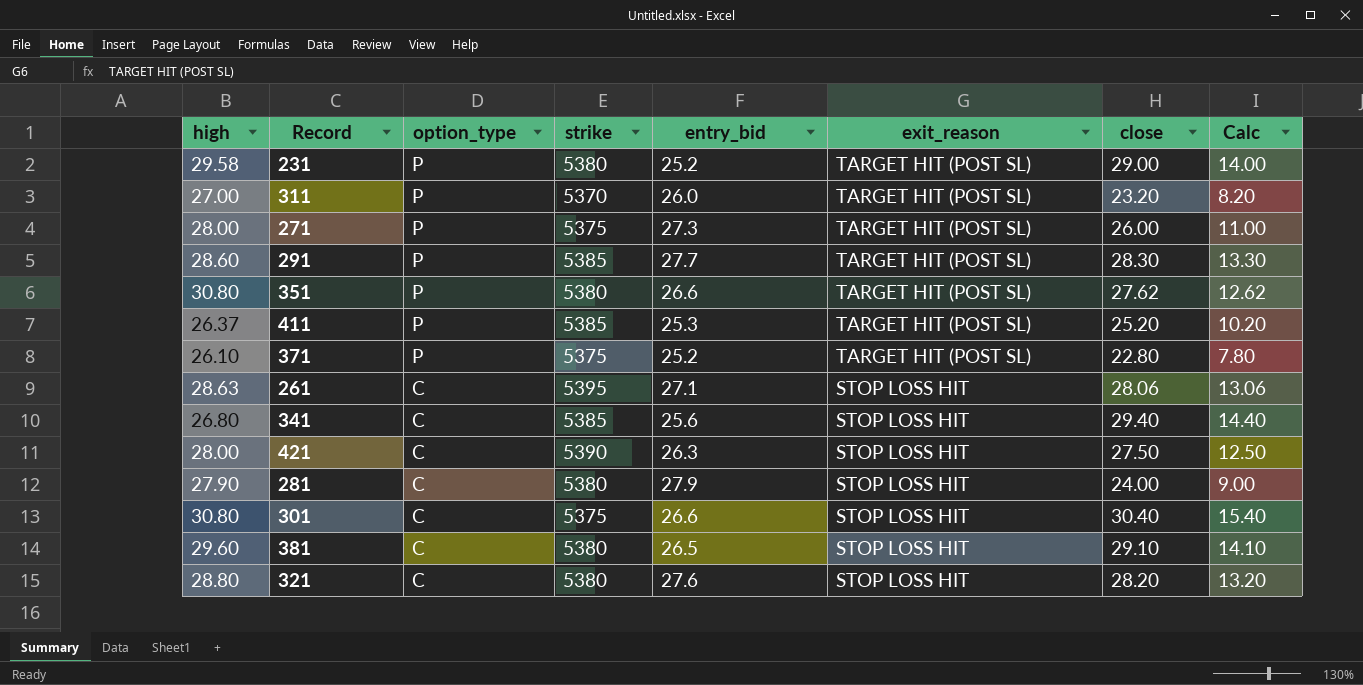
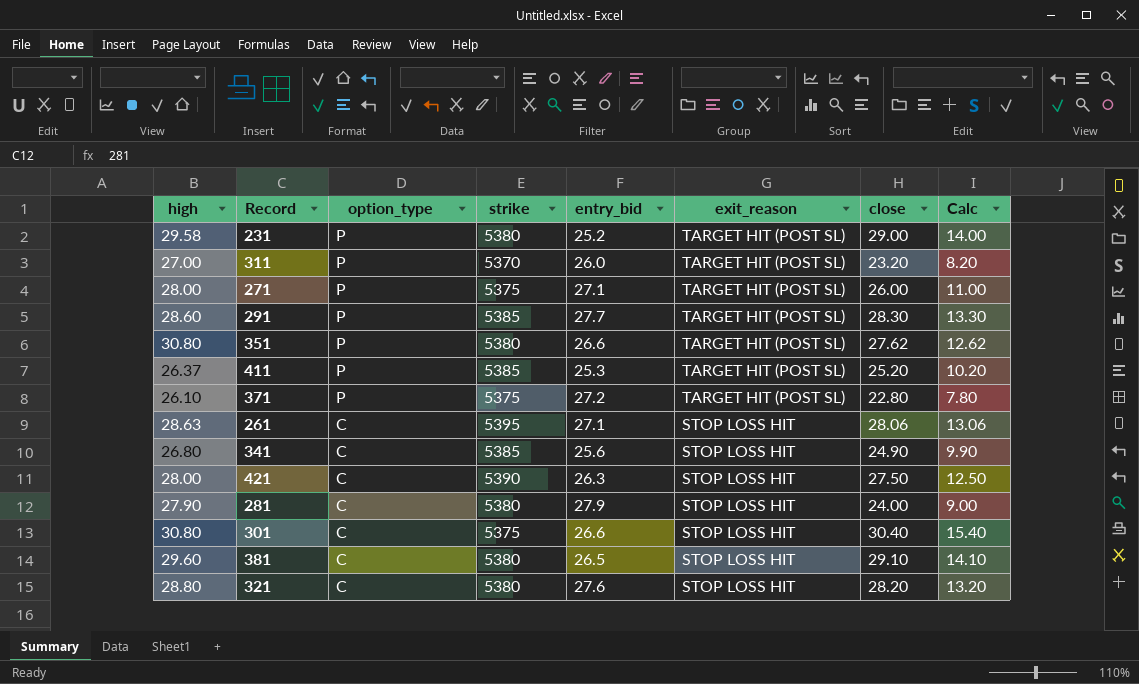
271 | entry_bid: 27.3 -> 27.1
371 | entry_bid: 25.2 -> 27.2
341 | close: 29.40 -> 24.90
341 | Calc: 14.40 -> 9.90

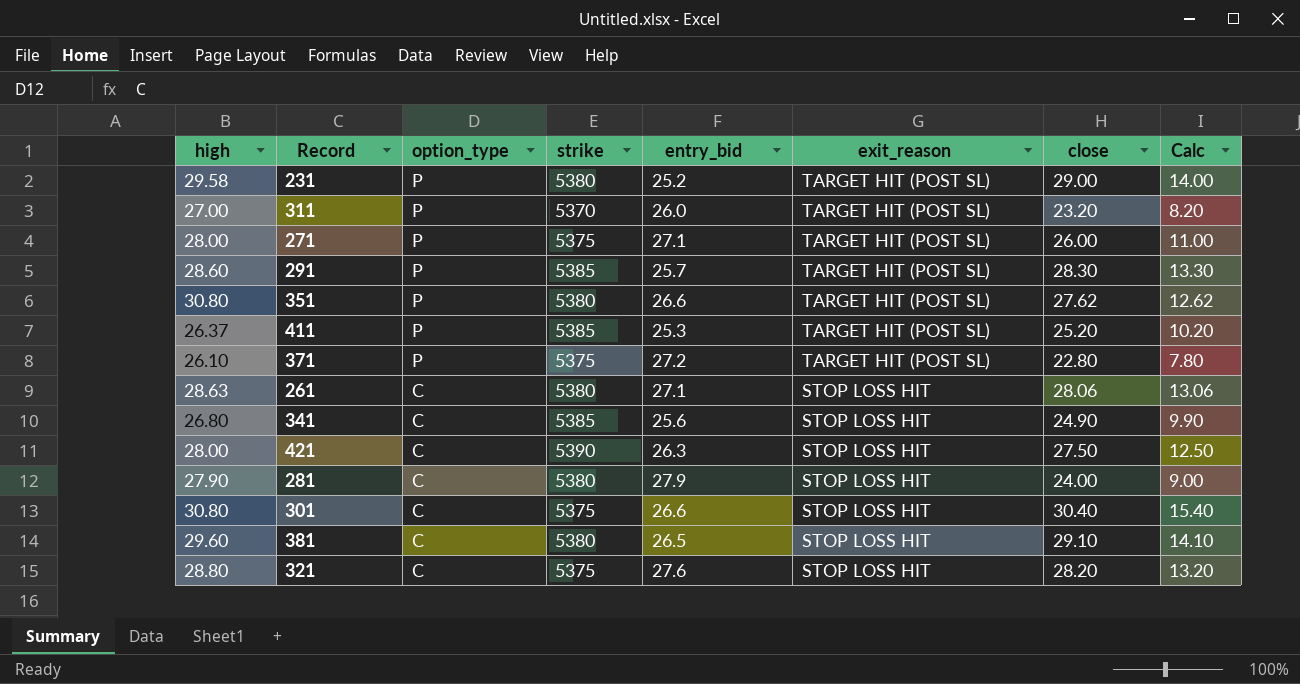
291 | entry_bid: 27.7 -> 25.7
261 | strike: 5395 -> 5380
321 | strike: 5380 -> 5375

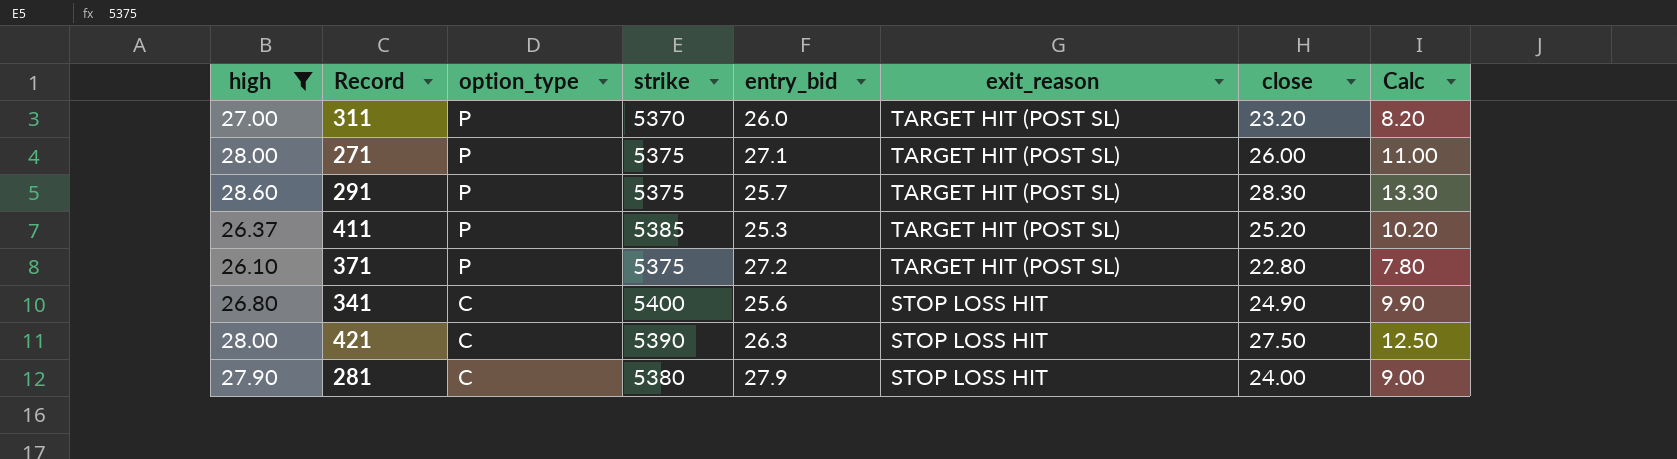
filter: none -> high <= 28.60
291 | strike: 5385 -> 5375
341 | strike: 5385 -> 5400

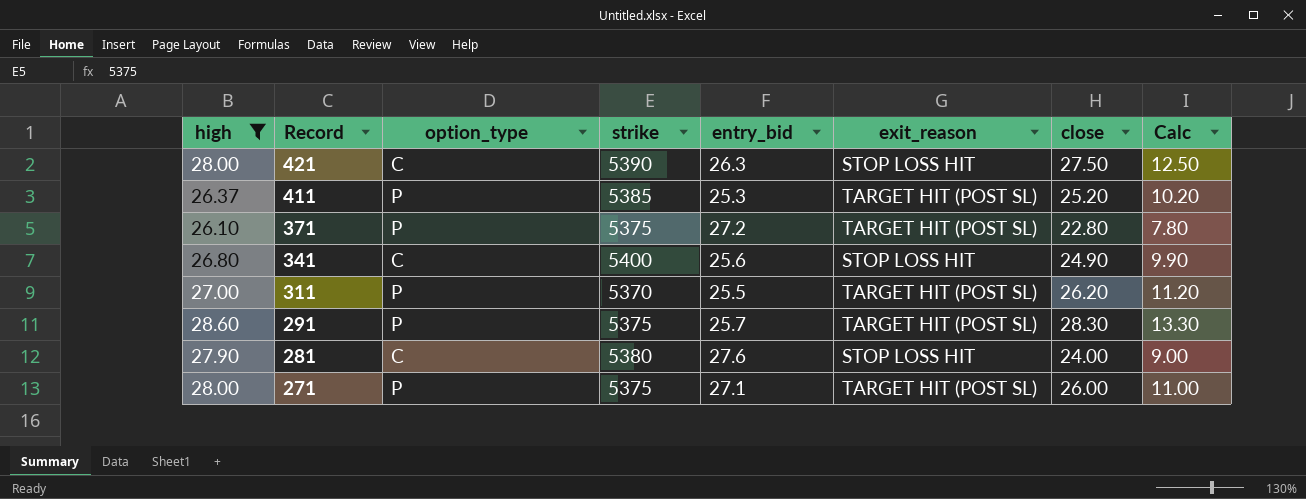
row order: option_type descending -> Record descending
311 | entry_bid: 26.0 -> 25.5
311 | close: 23.20 -> 26.20
311 | Calc: 8.20 -> 11.20
281 | entry_bid: 27.9 -> 27.6

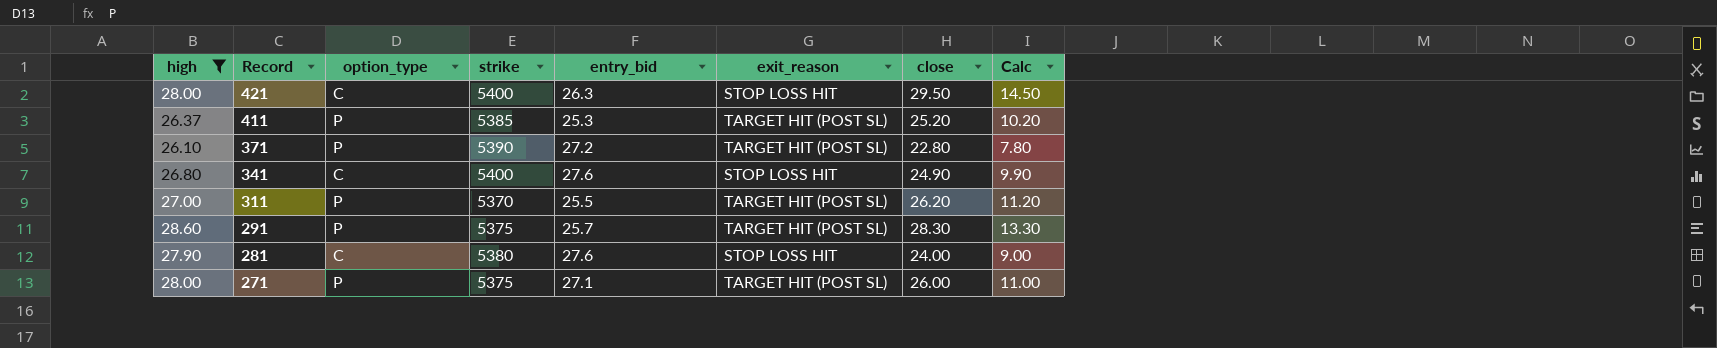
421 | strike: 5390 -> 5400
421 | close: 27.50 -> 29.50
421 | Calc: 12.50 -> 14.50
371 | strike: 5375 -> 5390
341 | entry_bid: 25.6 -> 27.6

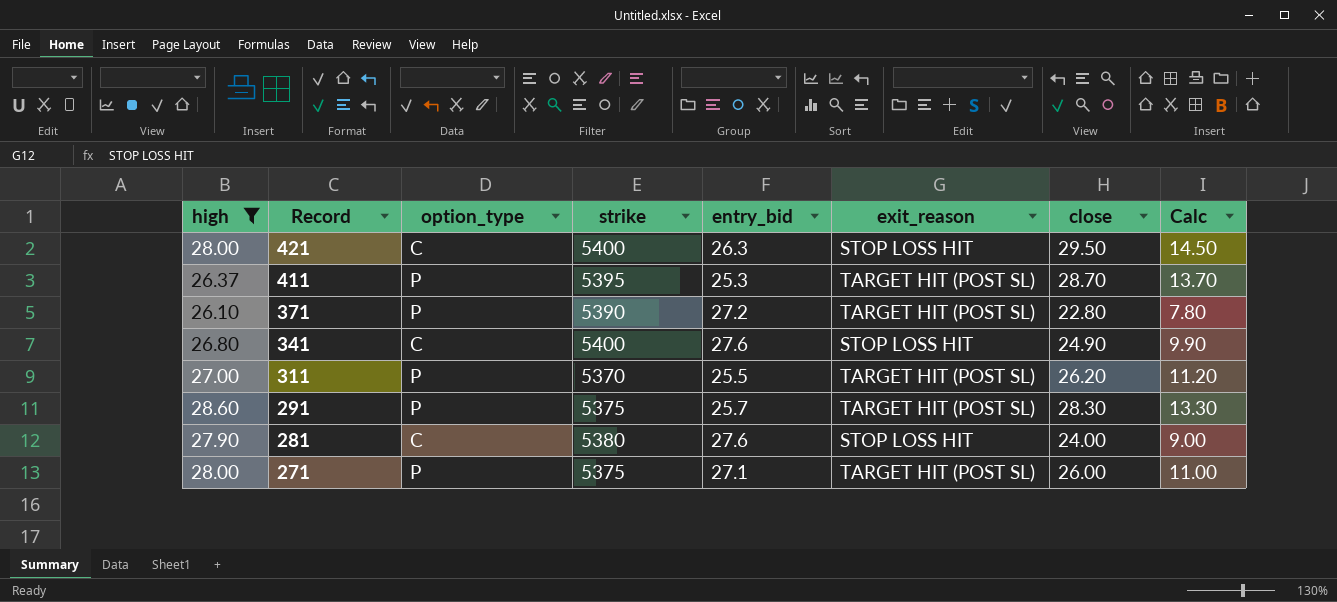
411 | strike: 5385 -> 5395
411 | close: 25.20 -> 28.70
411 | Calc: 10.20 -> 13.70

